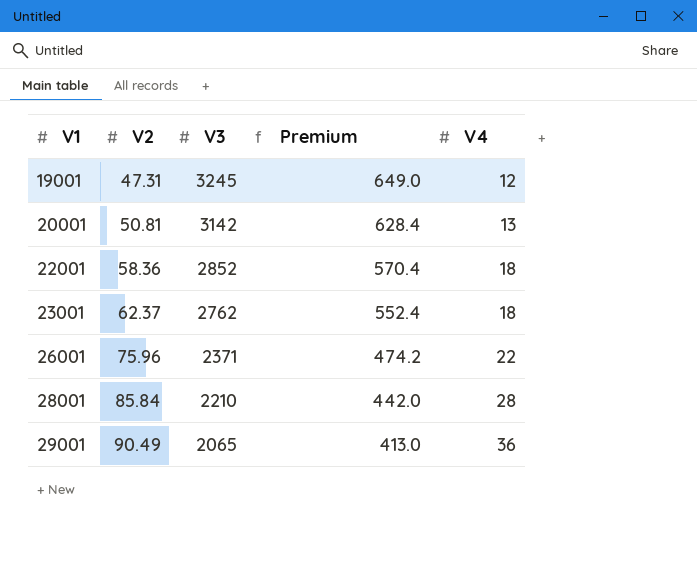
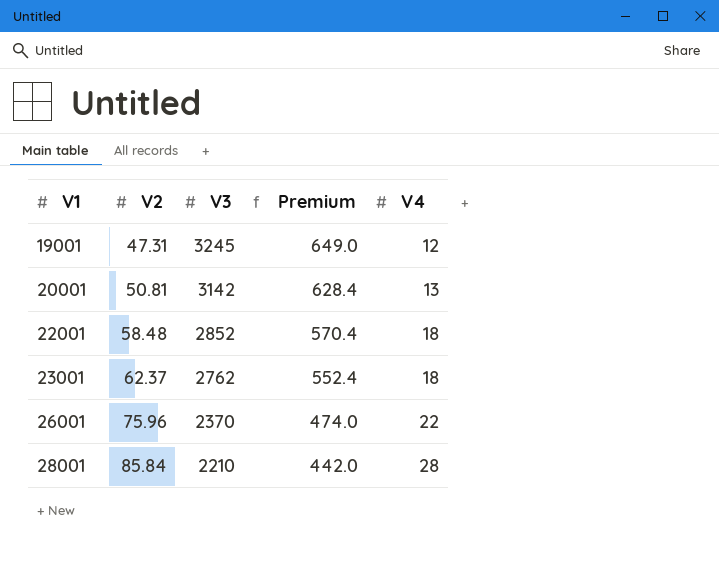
row 29001: 90.49 | 2065 | 413.0 | 36 -> none
22001 | V2: 58.36 -> 58.48
26001 | V3: 2371 -> 2370
26001 | Premium: 474.2 -> 474.0

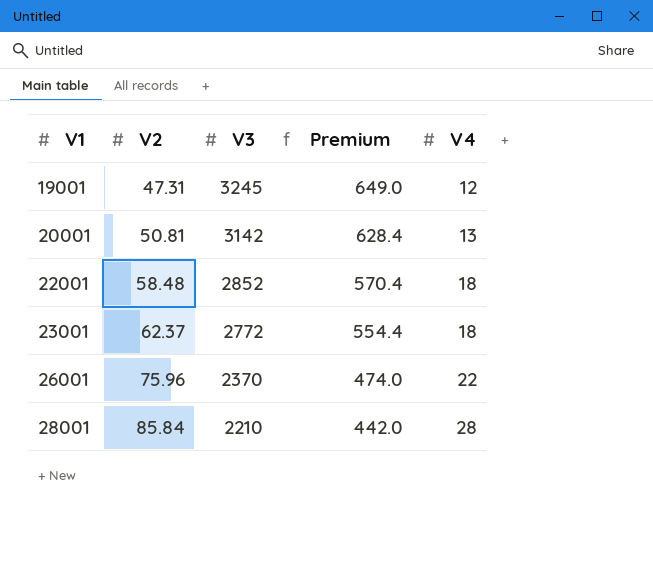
23001 | V3: 2762 -> 2772
23001 | Premium: 552.4 -> 554.4

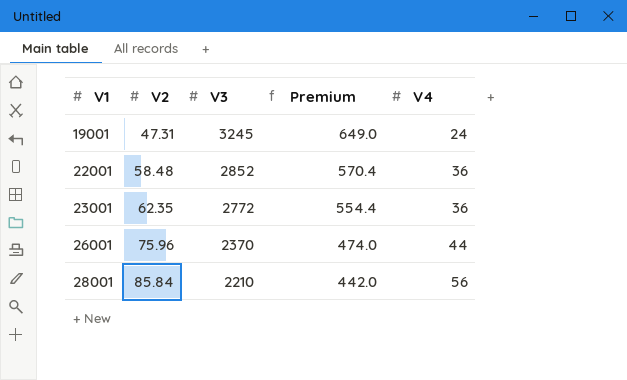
row 20001: 50.81 | 3142 | 628.4 | 13 -> none
19001 | V4: 12 -> 24
22001 | V4: 18 -> 36
23001 | V2: 62.37 -> 62.35
23001 | V4: 18 -> 36
26001 | V4: 22 -> 44
28001 | V4: 28 -> 56

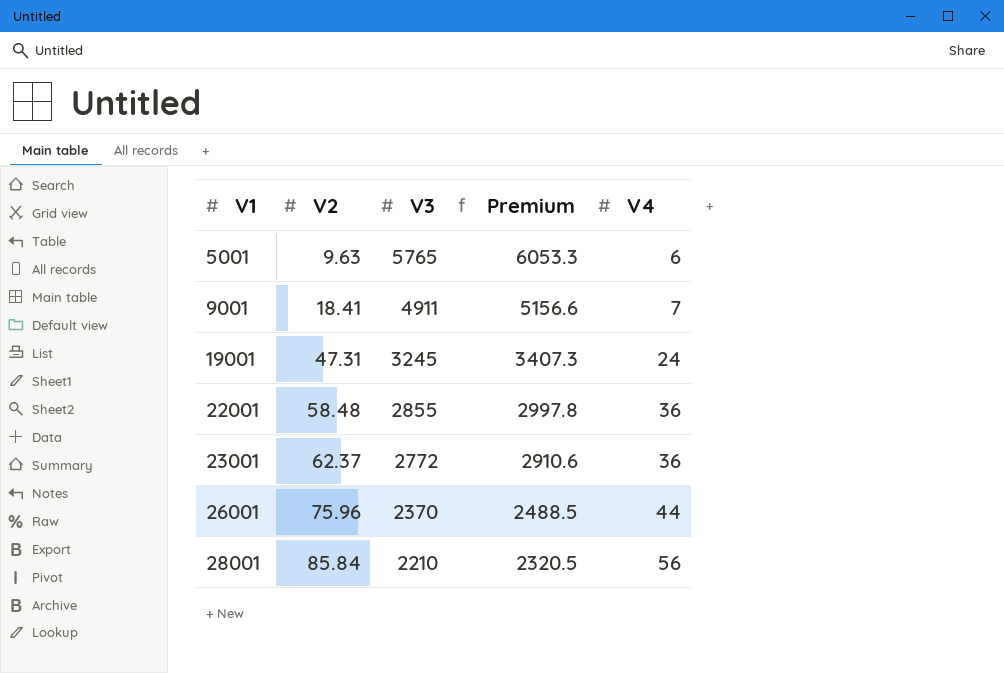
column Premium | formula: [V3] * 0.2 -> [V3] * 1.05
row 5001: none -> 9.63 | 5765 | 6053.3 | 6
row 9001: none -> 18.41 | 4911 | 5156.6 | 7
22001 | V3: 2852 -> 2855
23001 | V2: 62.35 -> 62.37

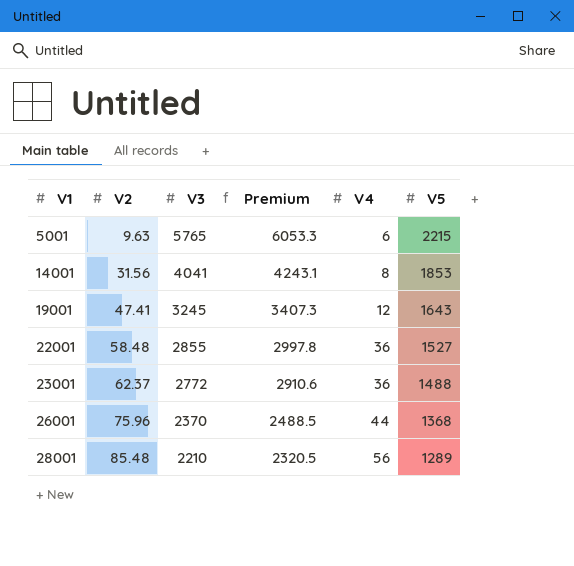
column V5 | position: none -> 6
row 9001: 18.41 | 4911 | 5156.6 | 7 -> none
row 14001: none -> 31.56 | 4041 | 4243.1 | 8 | 1853
19001 | V2: 47.31 -> 47.41
19001 | V4: 24 -> 12
28001 | V2: 85.84 -> 85.48

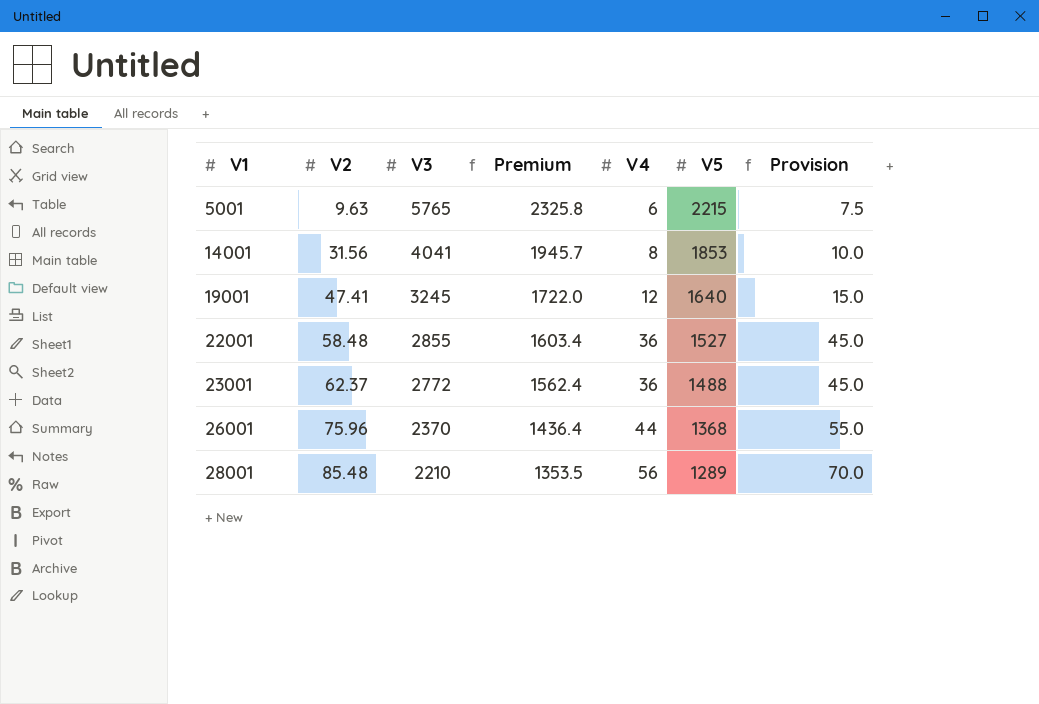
column Premium | formula: [V3] * 1.05 -> [V5] * 1.05
column Provision | formula: none -> [V4] * 1.25
19001 | V5: 1643 -> 1640

